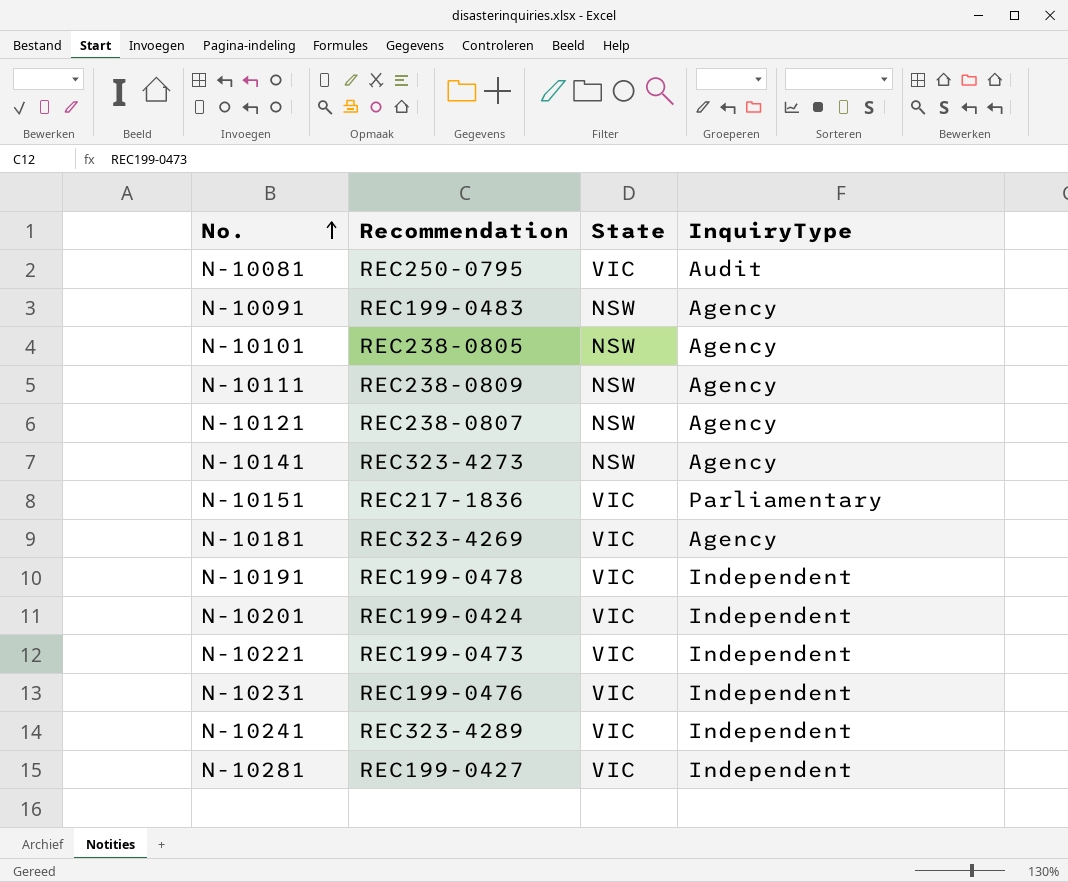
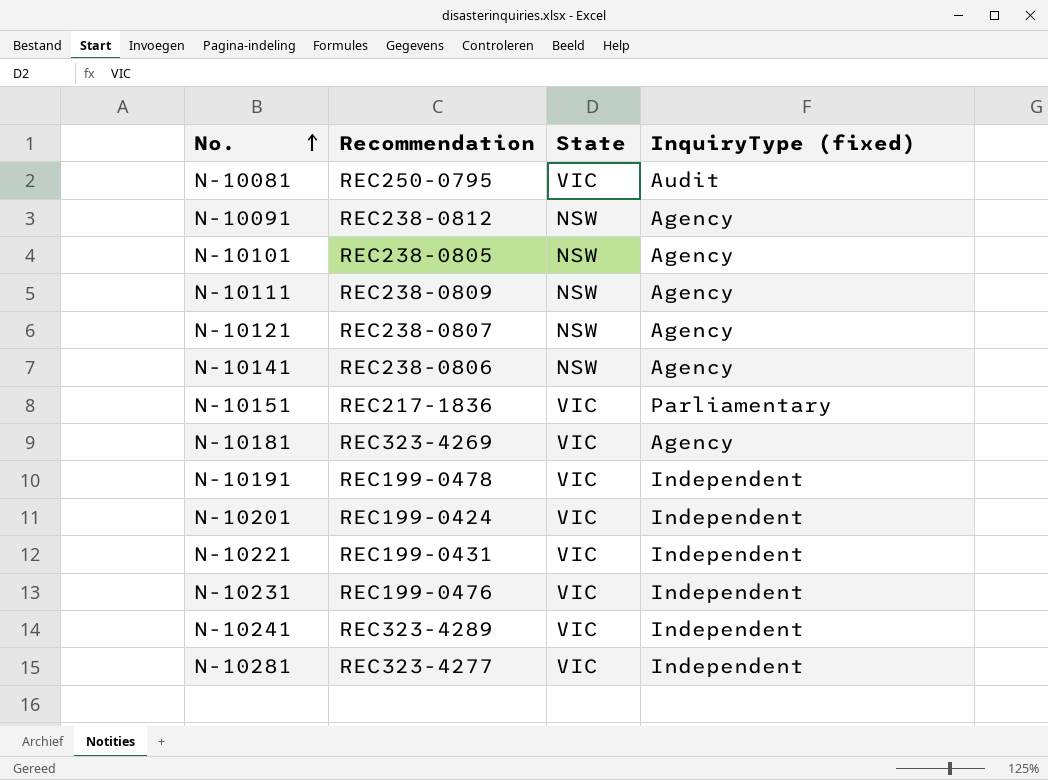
column name: InquiryType -> InquiryType (fixed)
N-10091 | Recommendation: REC199-0483 -> REC238-0812
N-10141 | Recommendation: REC323-4273 -> REC238-0806
N-10221 | Recommendation: REC199-0473 -> REC199-0431
N-10281 | Recommendation: REC199-0427 -> REC323-4277

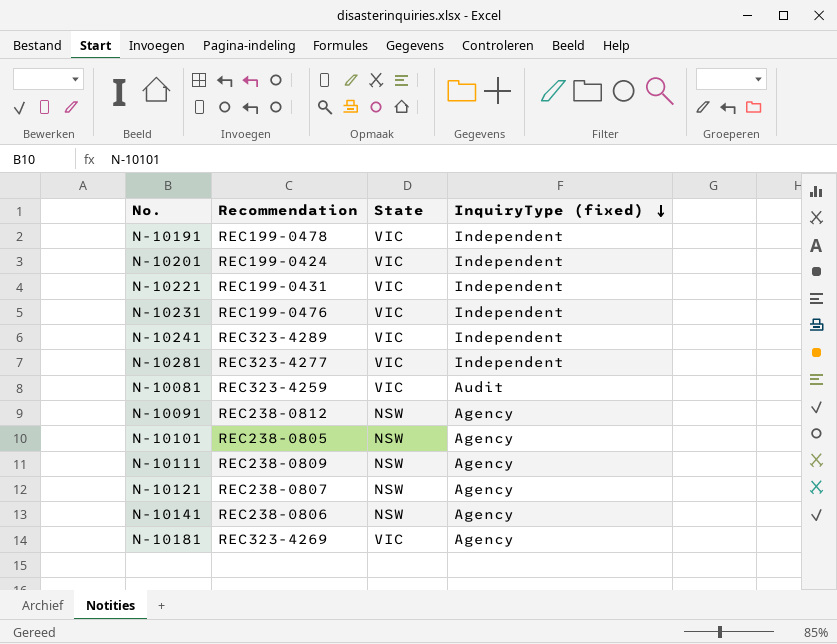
row order: No. ascending -> InquiryType (fixed) descending
row N-10151: REC217-1836 | VIC | Parliamentary -> none
N-10081 | Recommendation: REC250-0795 -> REC323-4259

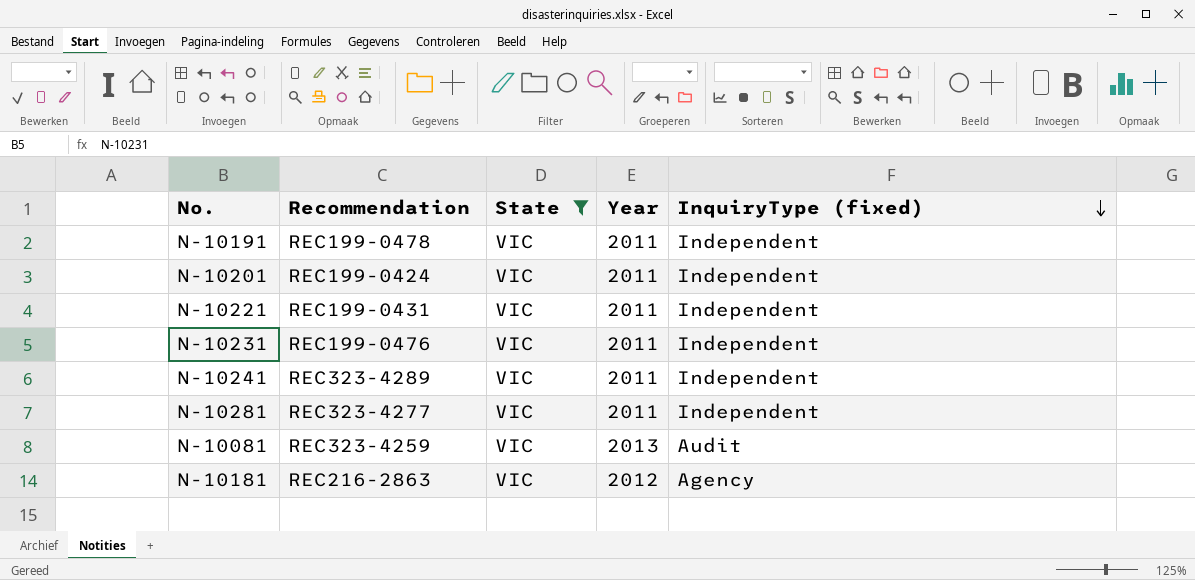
filter: none -> State = VIC
column Year | position: none -> 4
N-10181 | Recommendation: REC323-4269 -> REC216-2863

